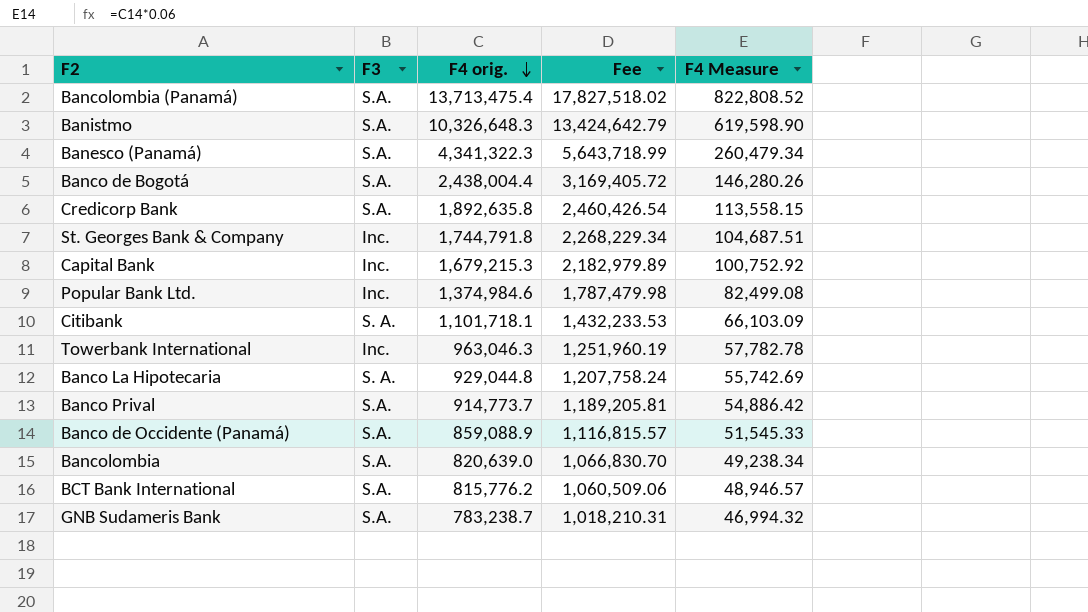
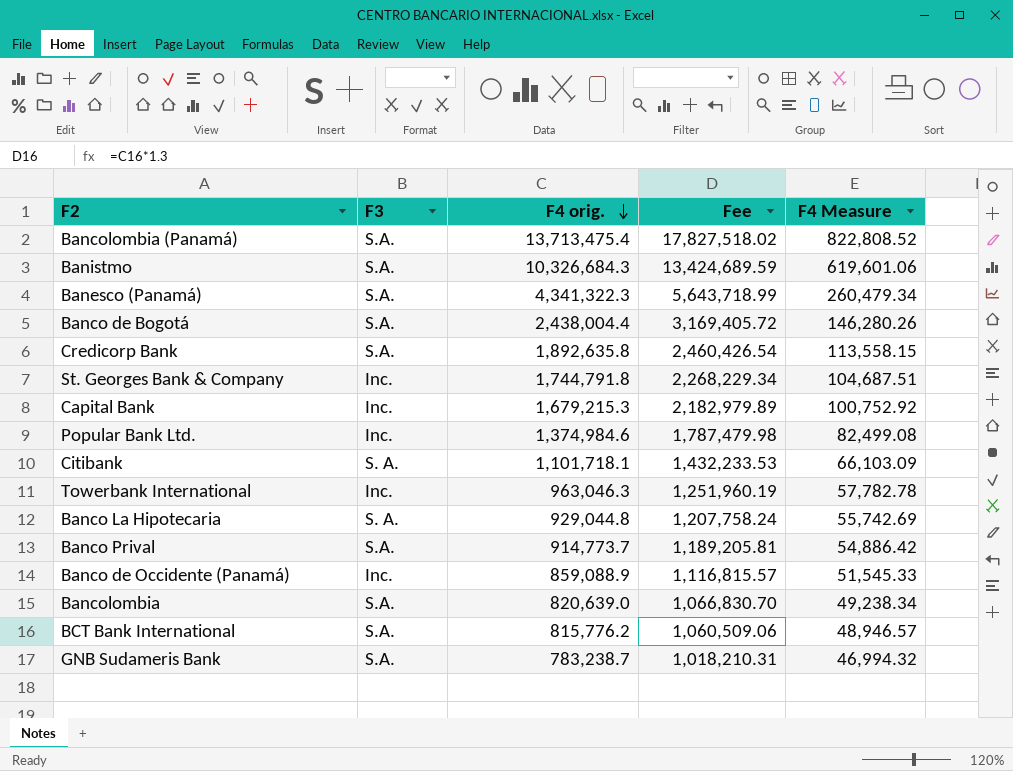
Banistmo | F4 orig.: 10,326,648.3 -> 10,326,684.3
Banistmo | Fee: 13,424,642.79 -> 13,424,689.59
Banistmo | F4 Measure: 619,598.90 -> 619,601.06
Banco de Occidente (Panamá) | F3: S.A. -> Inc.

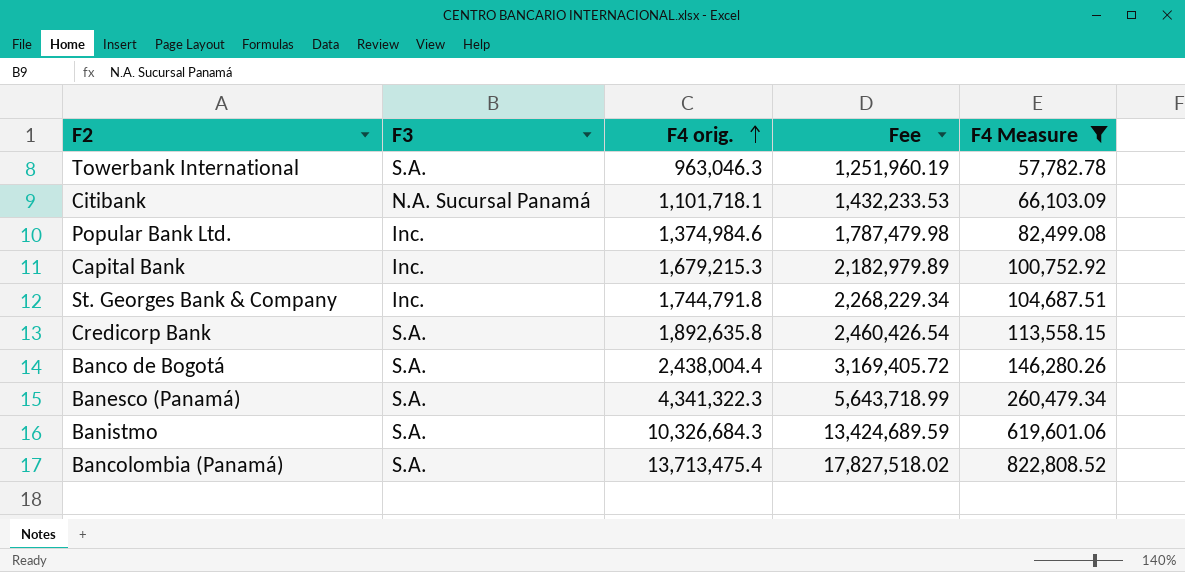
filter: none -> F4 Measure >= 57,782.78
row order: F4 orig. descending -> F4 orig. ascending
Towerbank International | F3: Inc. -> S.A.
Citibank | F3: S. A. -> N.A. Sucursal Panamá

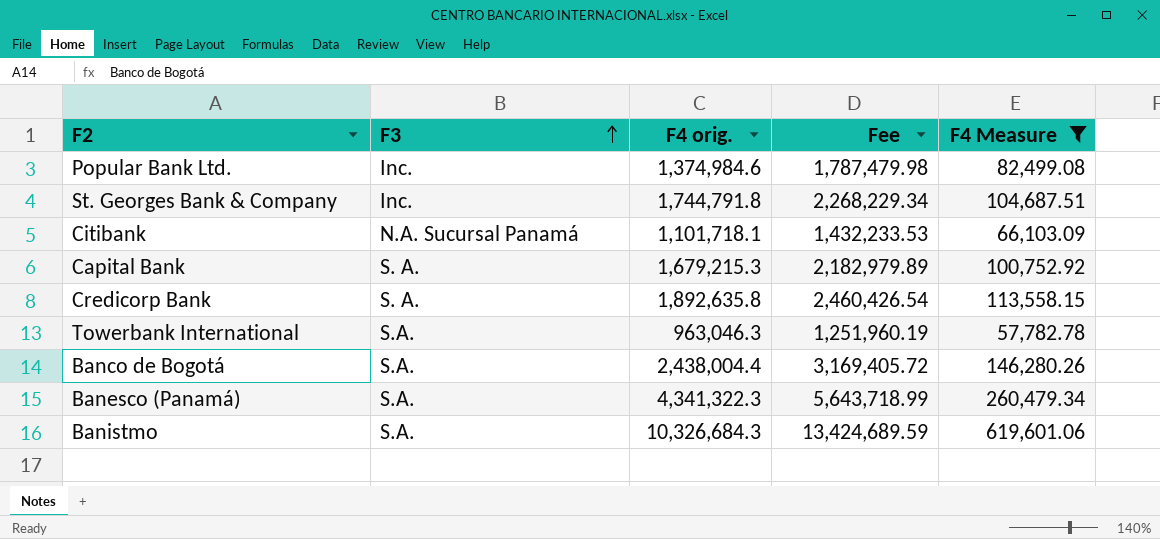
row order: F4 orig. ascending -> F3 ascending
row Bancolombia (Panamá): S.A. | 13,713,475.4 | 17,827,518.02 | 822,808.52 -> none
Capital Bank | F3: Inc. -> S. A.
Credicorp Bank | F3: S.A. -> S. A.

